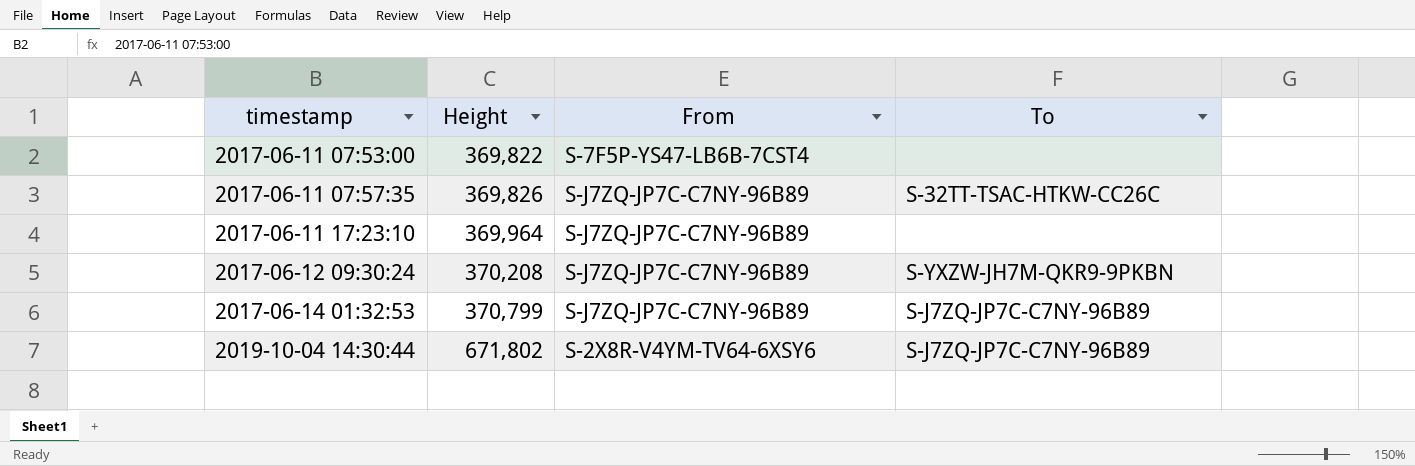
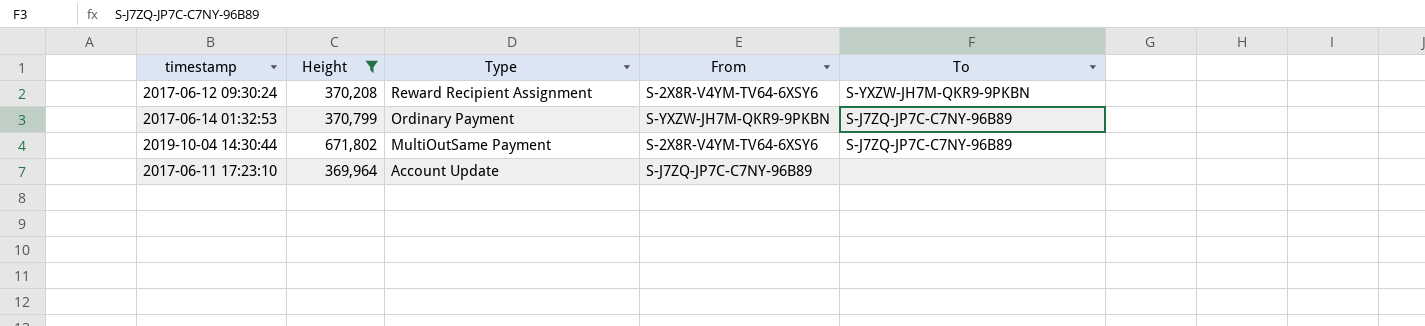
filter: none -> Height >= 369,964
row order: timestamp ascending -> Type descending
column Type | position: none -> 3
2017-06-12 09:30:24 | From: S-J7ZQ-JP7C-C7NY-96B89 -> S-2X8R-V4YM-TV64-6XSY6
2017-06-14 01:32:53 | From: S-J7ZQ-JP7C-C7NY-96B89 -> S-YXZW-JH7M-QKR9-9PKBN

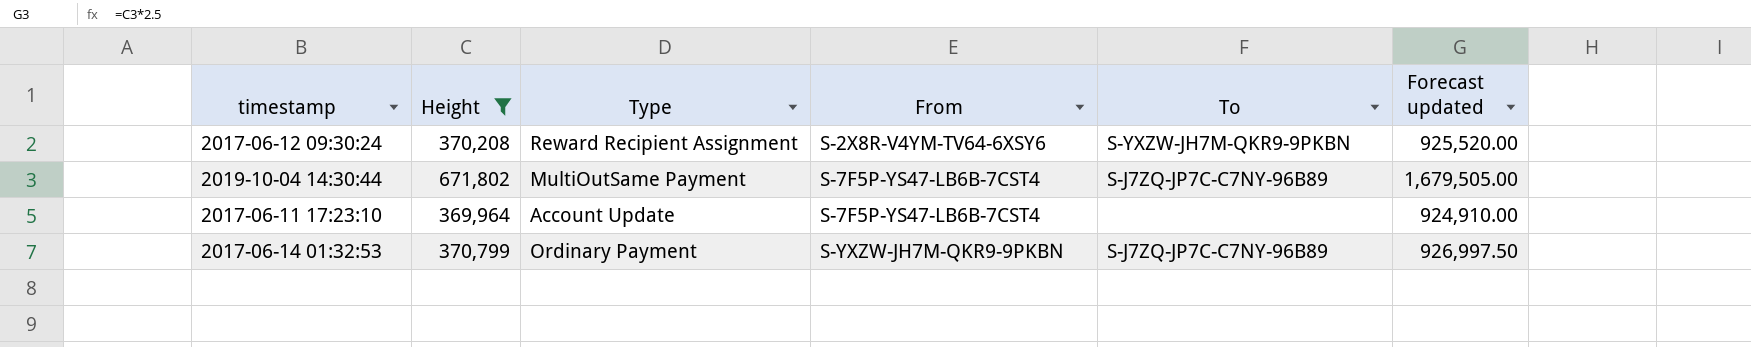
row order: Type descending -> From ascending
column Forecast updated | formula: none -> [Height] * 2.5
2019-10-04 14:30:44 | From: S-2X8R-V4YM-TV64-6XSY6 -> S-7F5P-YS47-LB6B-7CST4
2017-06-11 17:23:10 | From: S-J7ZQ-JP7C-C7NY-96B89 -> S-7F5P-YS47-LB6B-7CST4

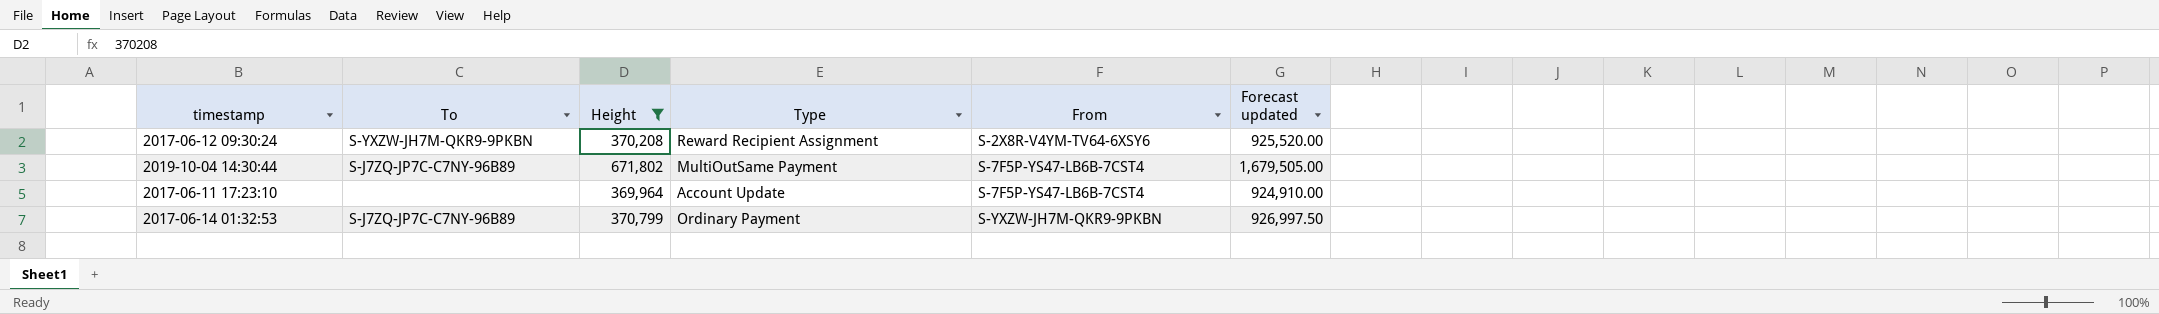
column To | position: 5 -> 2

